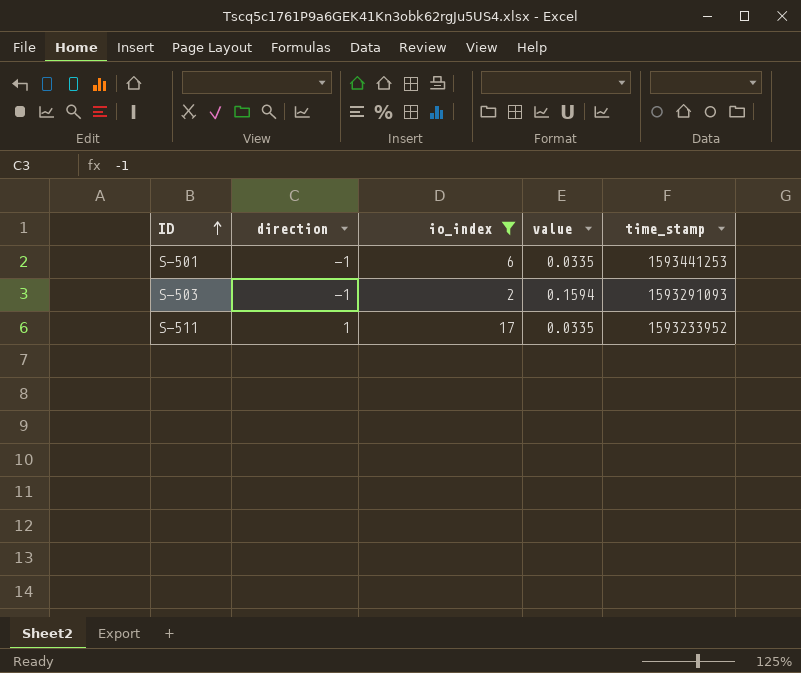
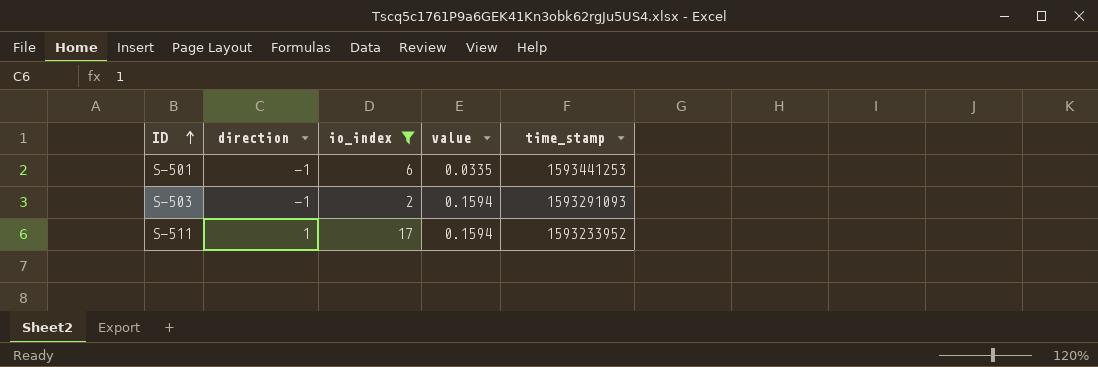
S-511 | value: 0.0335 -> 0.1594

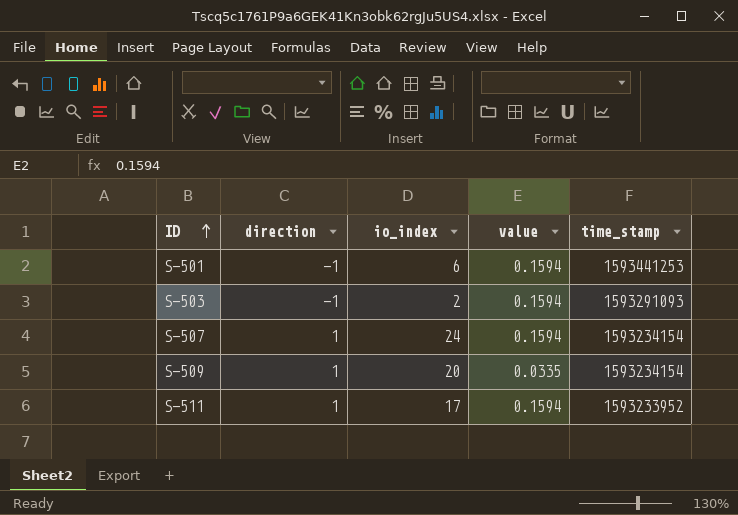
filter: io_index <= 17 -> none
S-501 | value: 0.0335 -> 0.1594

